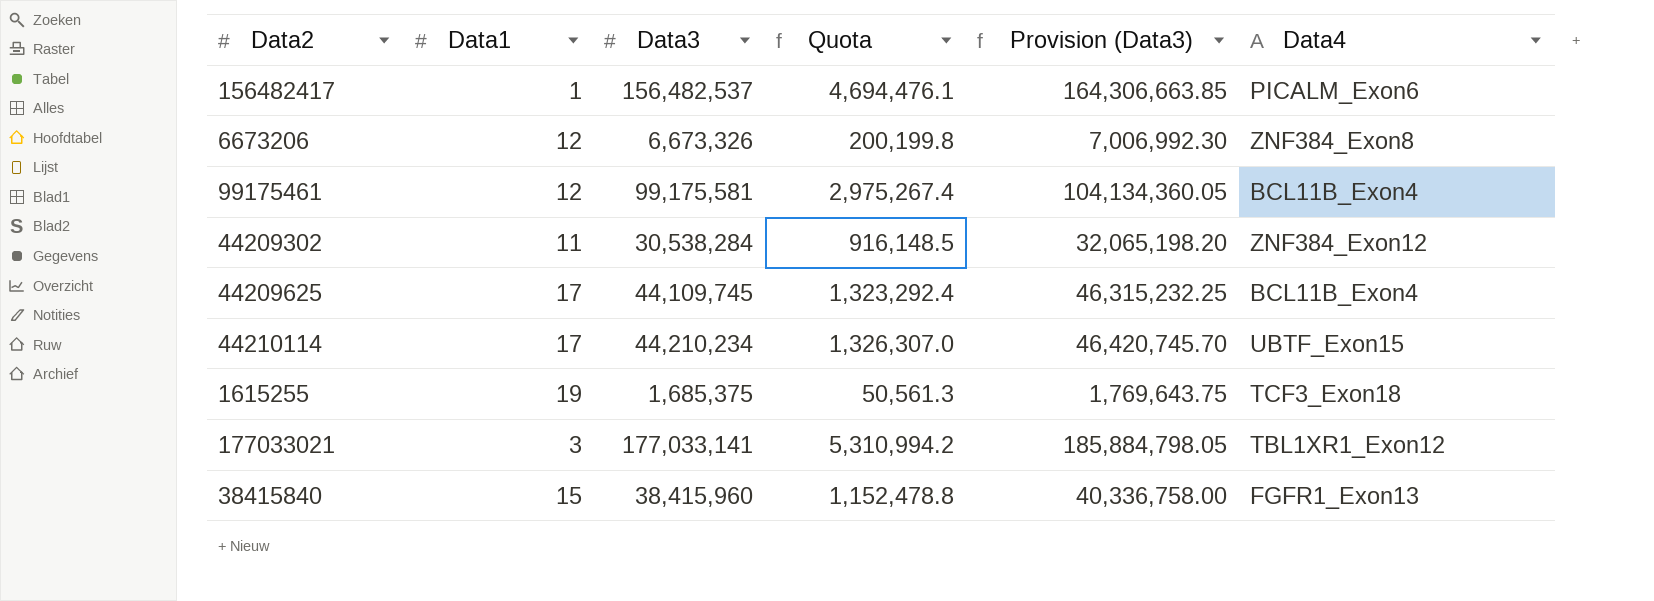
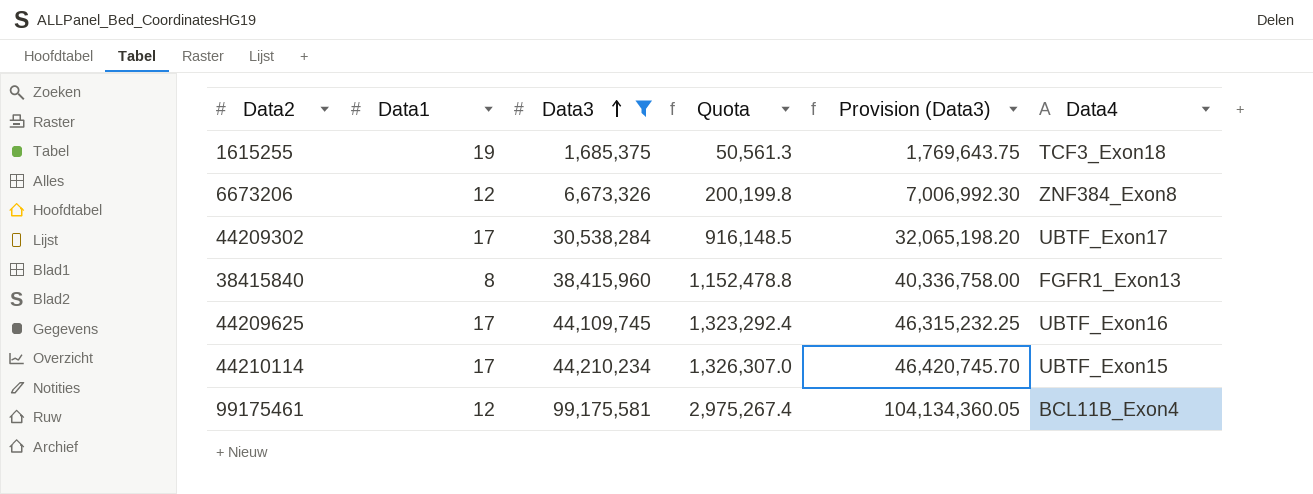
filter: none -> Data3 <= 99,175,581
row order: none -> Data3 ascending
44209302 | Data1: 11 -> 17
44209302 | Data4: ZNF384_Exon12 -> UBTF_Exon17
38415840 | Data1: 15 -> 8
44209625 | Data4: BCL11B_Exon4 -> UBTF_Exon16

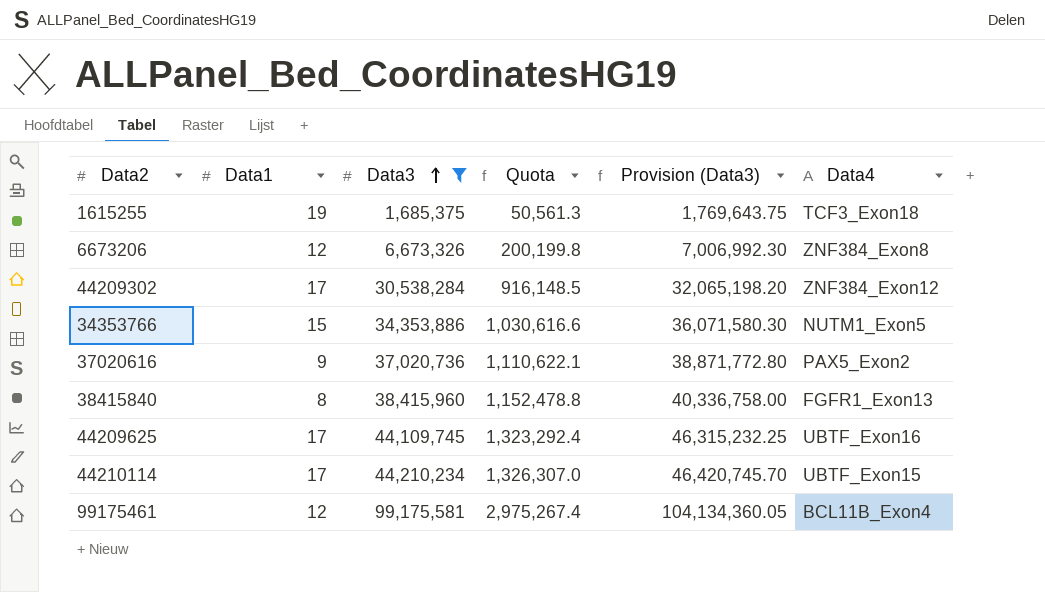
44209302 | Data4: UBTF_Exon17 -> ZNF384_Exon12
row 34353766: none -> 15 | 34,353,886 | 1,030,616.6 | 36,071,580.30 | NUTM1_Exon5
row 37020616: none -> 9 | 37,020,736 | 1,110,622.1 | 38,871,772.80 | PAX5_Exon2

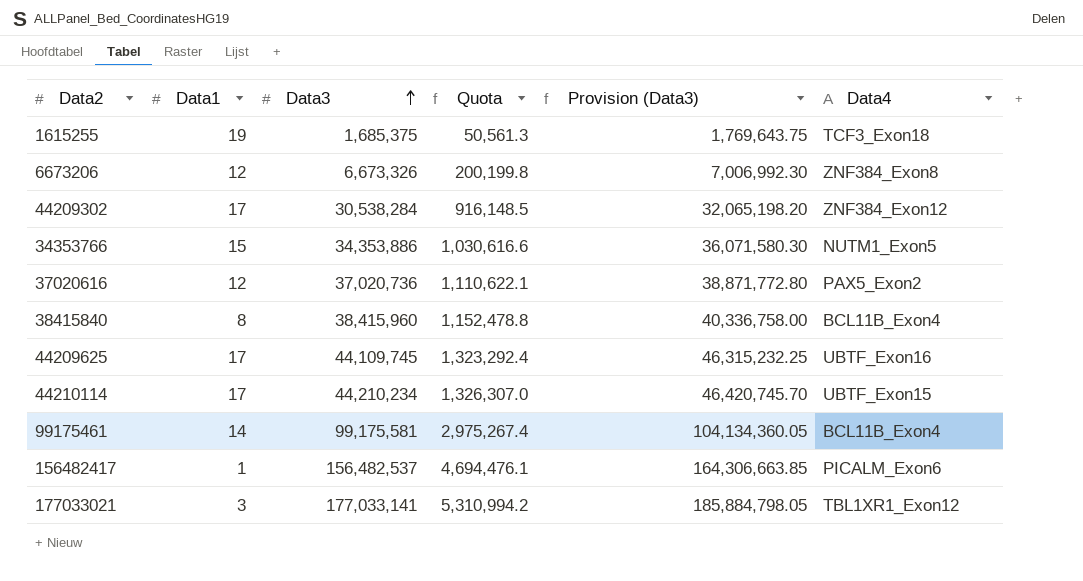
filter: Data3 <= 99,175,581 -> none
37020616 | Data1: 9 -> 12
38415840 | Data4: FGFR1_Exon13 -> BCL11B_Exon4
99175461 | Data1: 12 -> 14

